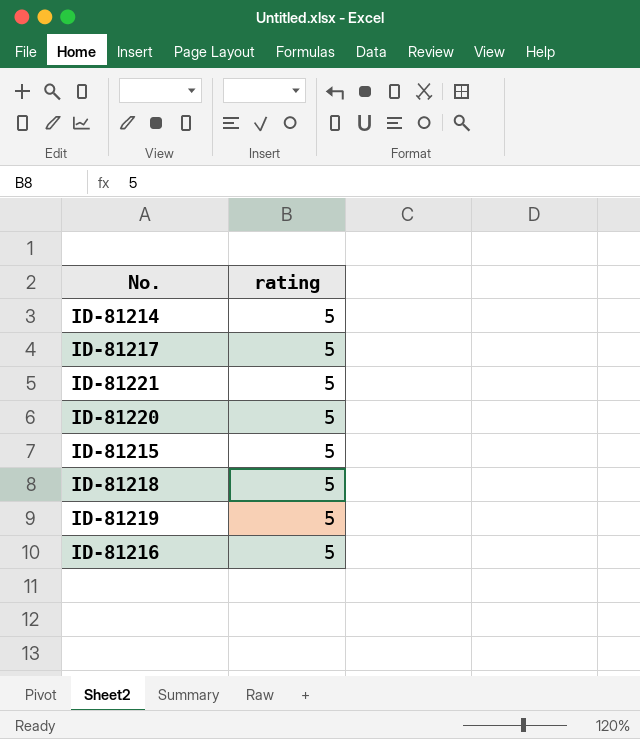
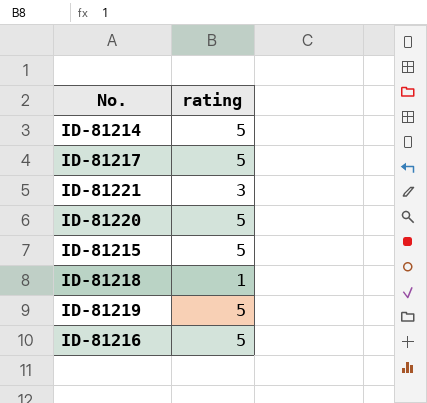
ID-81221 | rating: 5 -> 3
ID-81218 | rating: 5 -> 1

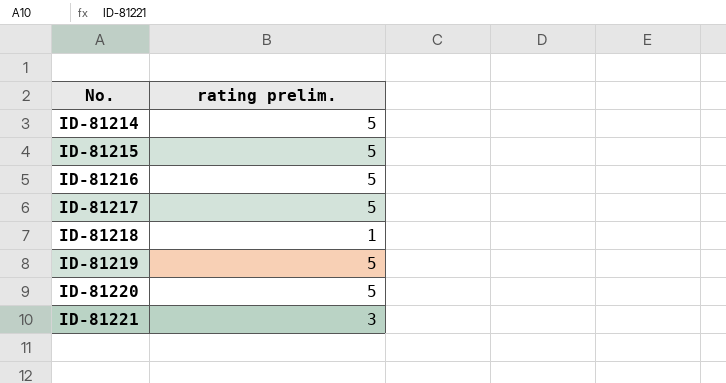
row order: none -> No. ascending
column name: rating -> rating prelim.

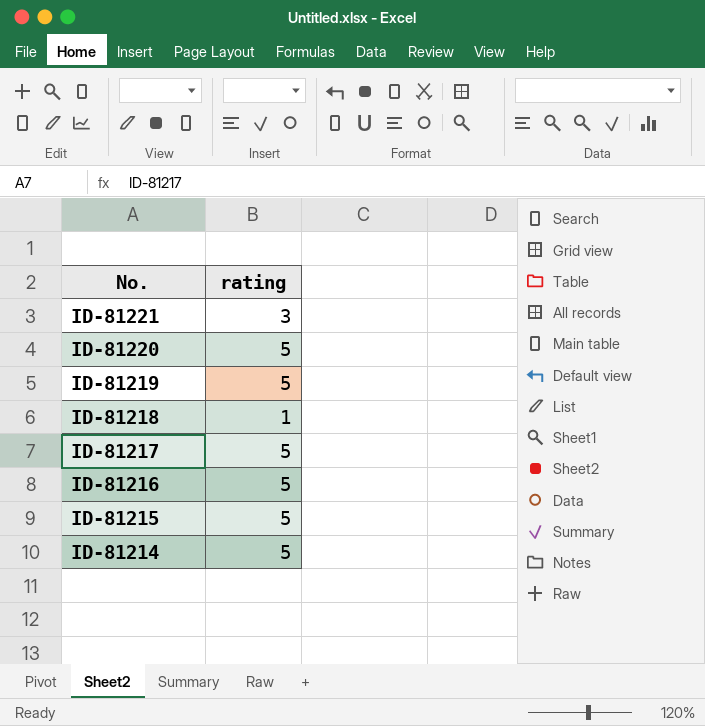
row order: No. ascending -> No. descending
column name: rating prelim. -> rating

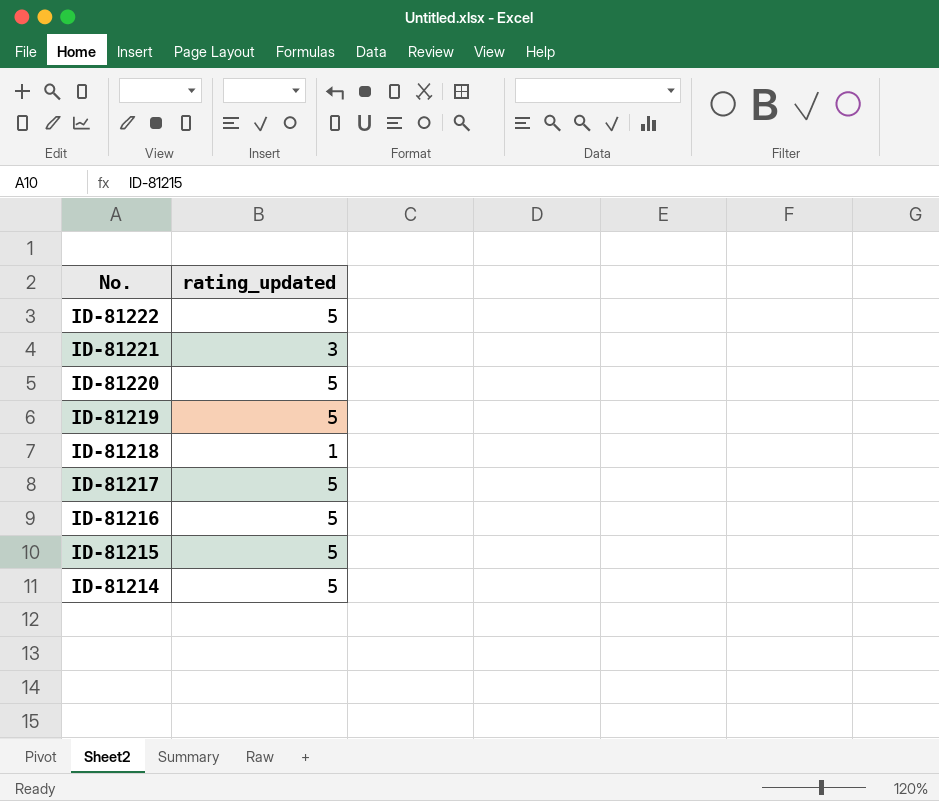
column name: rating -> rating_updated
row ID-81222: none -> 5

